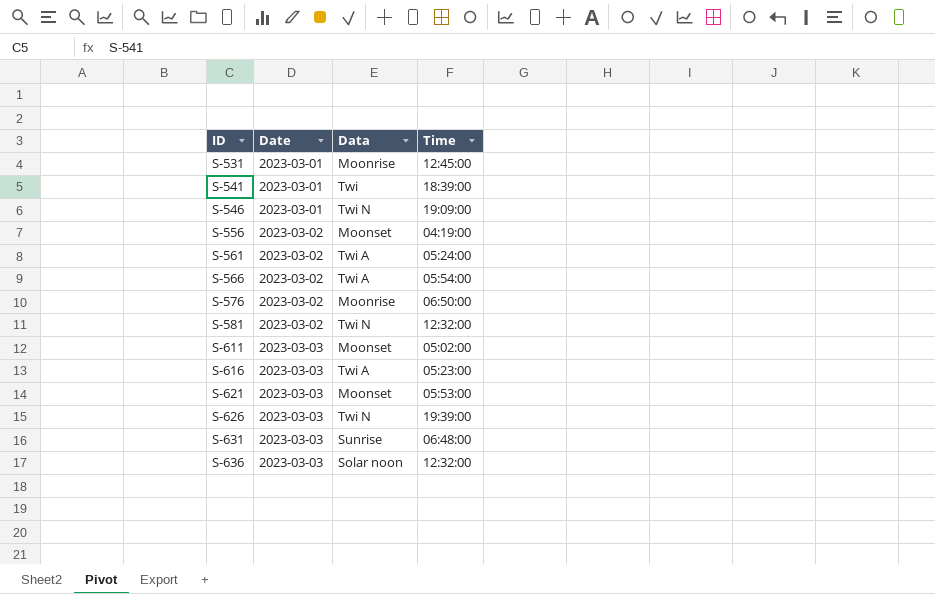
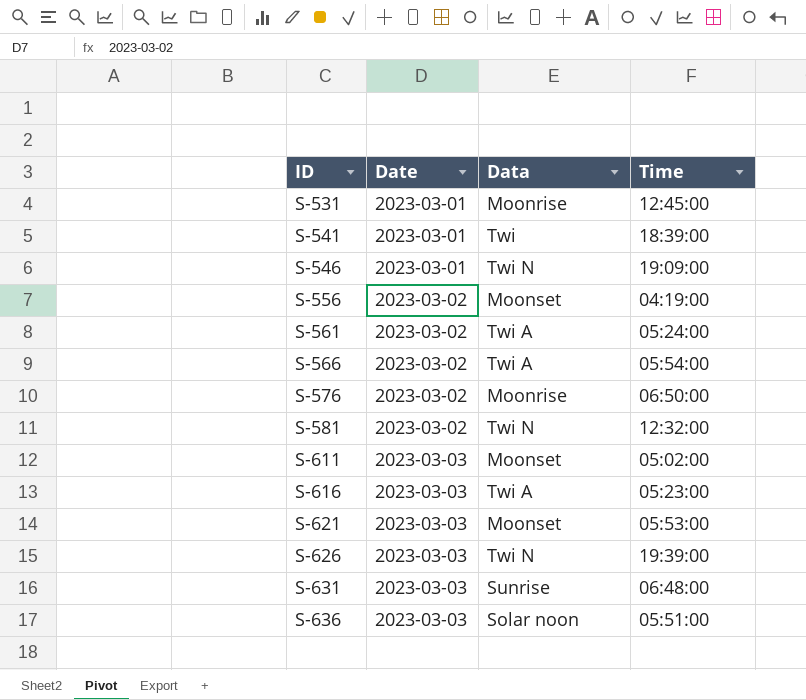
S-636 | Time: 12:32:00 -> 05:51:00

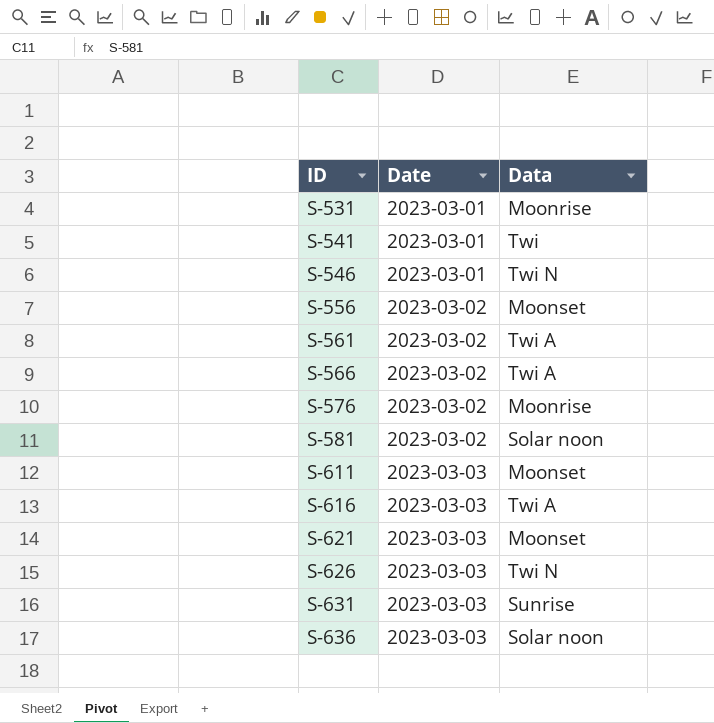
column Time | position: 4 -> none
S-581 | Data: Twi N -> Solar noon

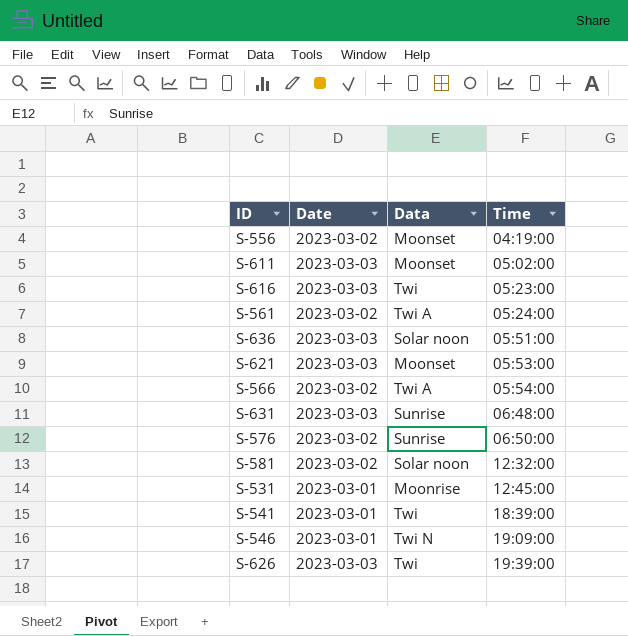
row order: ID ascending -> Time ascending
column Time | position: none -> 4
S-616 | Data: Twi A -> Twi
S-576 | Data: Moonrise -> Sunrise
S-626 | Data: Twi N -> Twi

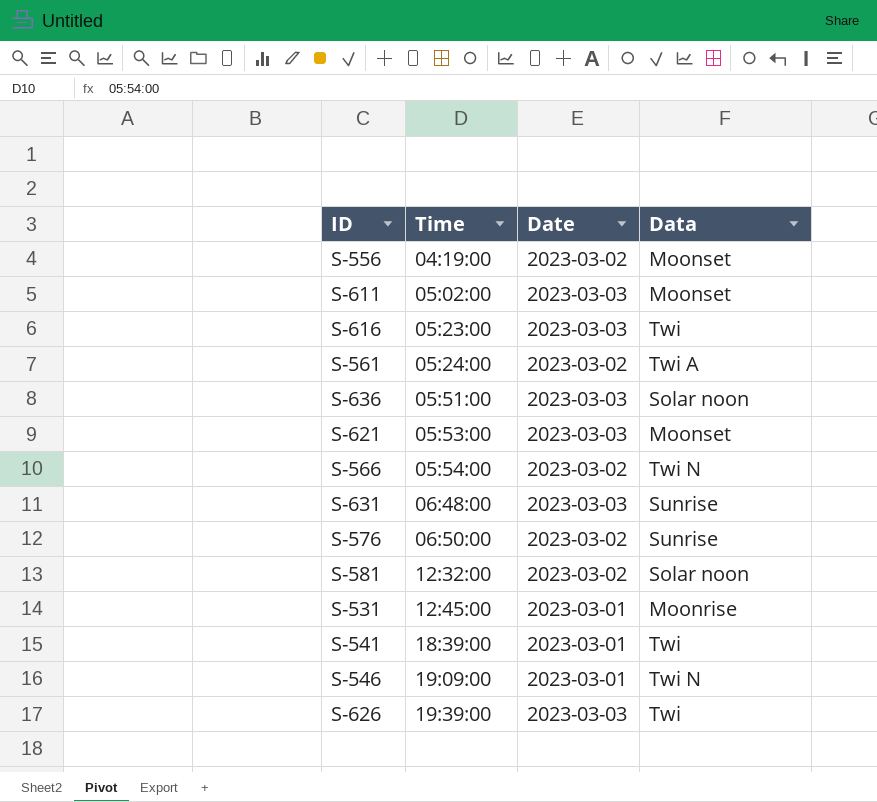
column Time | position: 4 -> 2
S-566 | Data: Twi A -> Twi N

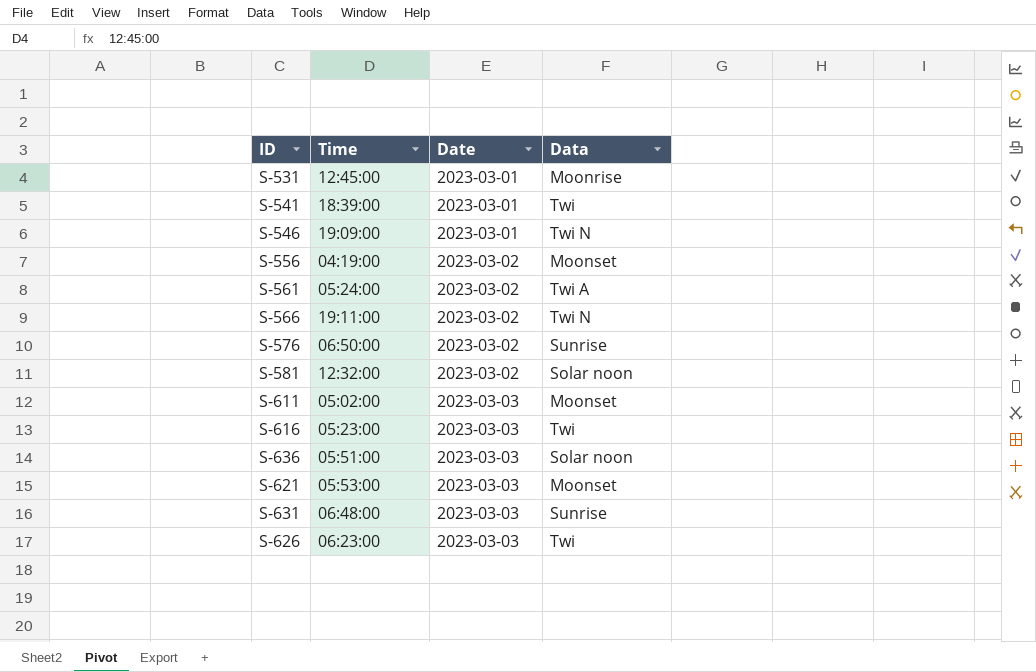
row order: Time ascending -> Date ascending
S-566 | Time: 05:54:00 -> 19:11:00
S-626 | Time: 19:39:00 -> 06:23:00

